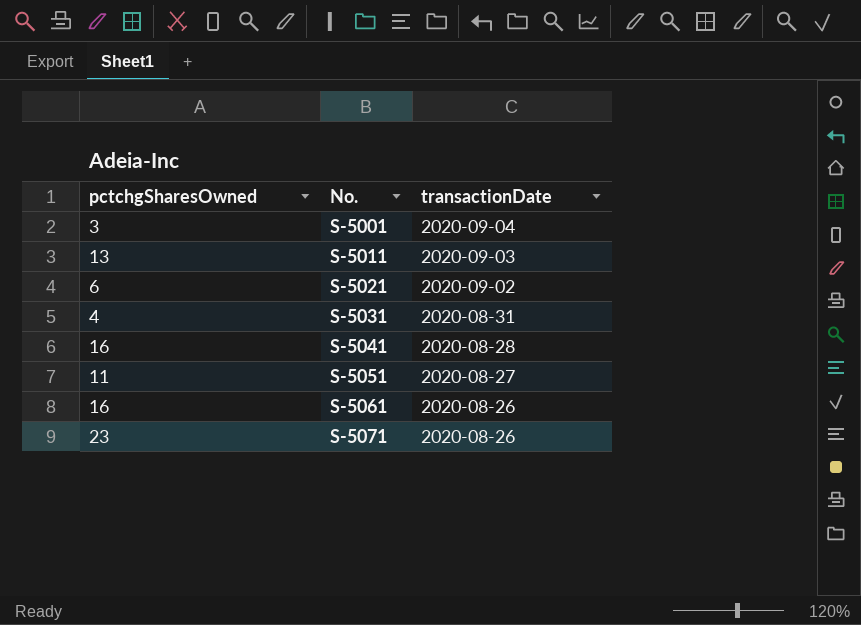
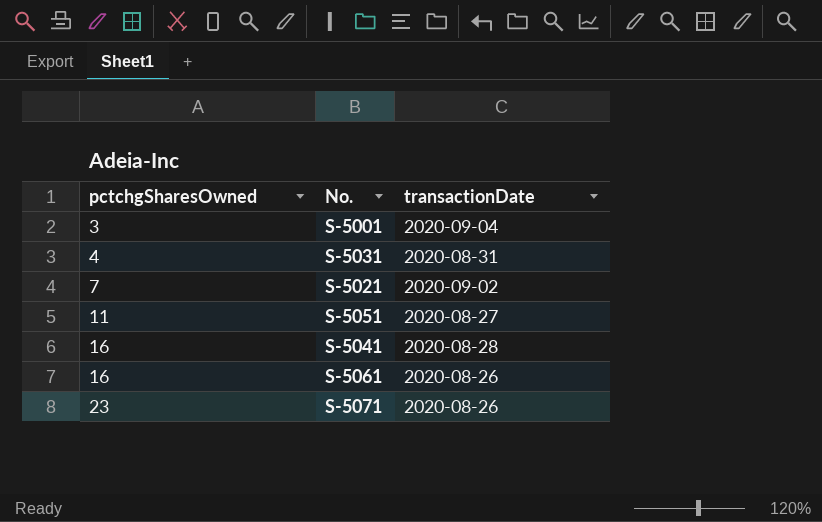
row order: No. ascending -> pctchgSharesOwned ascending
row S-5011: 13 | 2020-09-03 -> none
S-5021 | pctchgSharesOwned: 6 -> 7

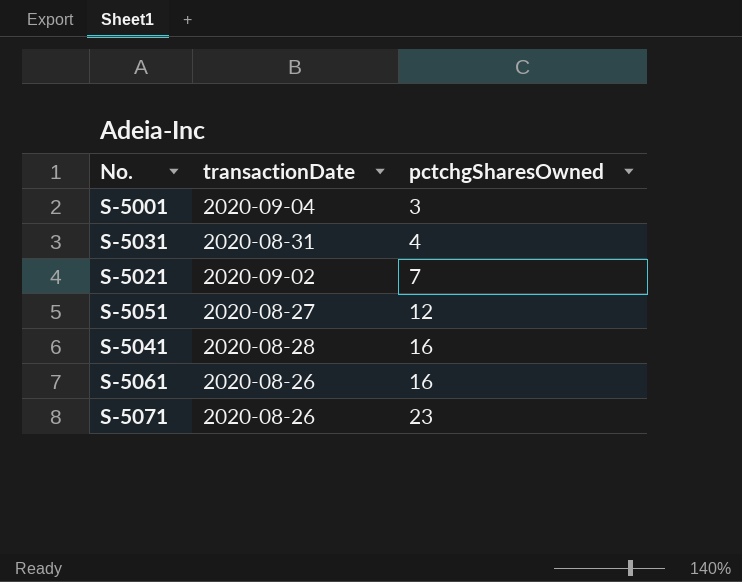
column pctchgSharesOwned | position: 1 -> 3
S-5051 | pctchgSharesOwned: 11 -> 12

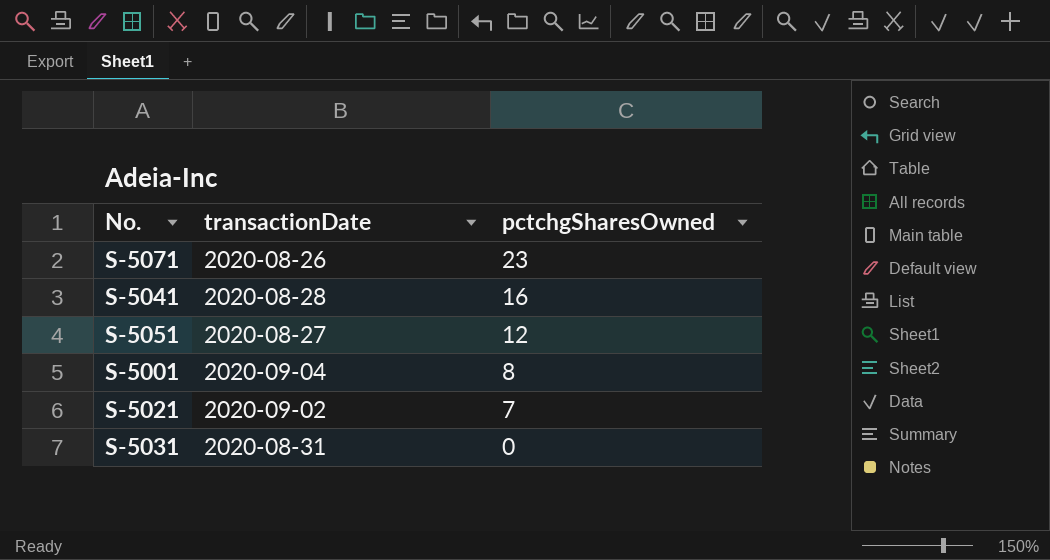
row order: pctchgSharesOwned ascending -> pctchgSharesOwned descending
row S-5061: 2020-08-26 | 16 -> none
S-5001 | pctchgSharesOwned: 3 -> 8
S-5031 | pctchgSharesOwned: 4 -> 0

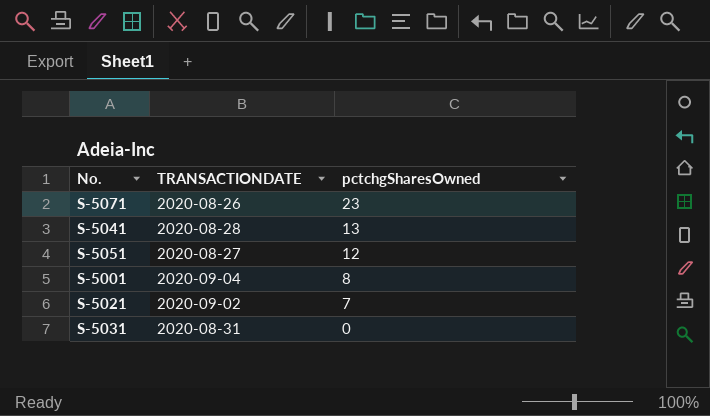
column name: transactionDate -> TRANSACTIONDATE
S-5041 | pctchgSharesOwned: 16 -> 13

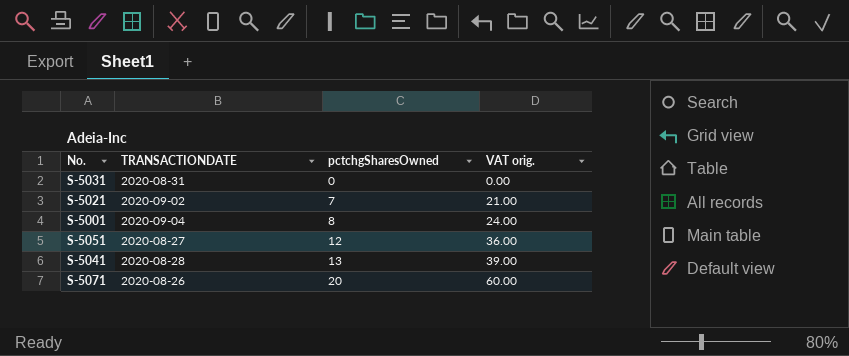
row order: pctchgSharesOwned descending -> pctchgSharesOwned ascending
column VAT orig. | formula: none -> [pctchgSharesOwned] * 3
S-5071 | pctchgSharesOwned: 23 -> 20

